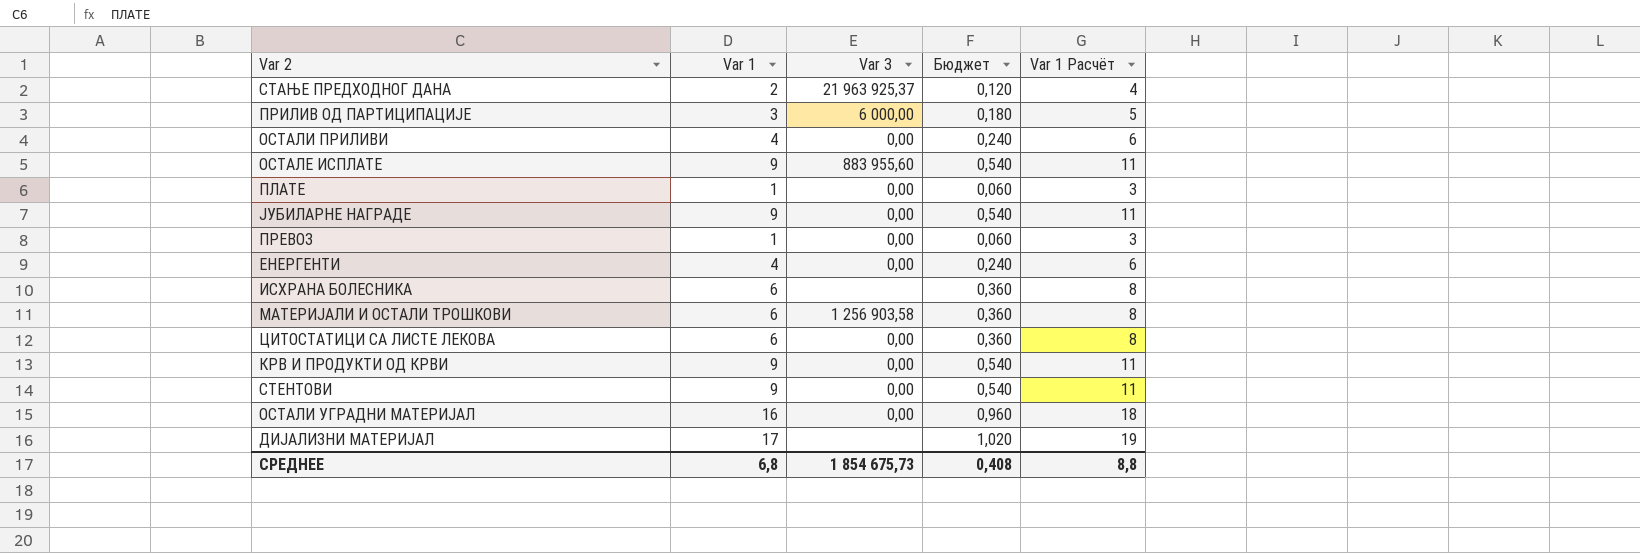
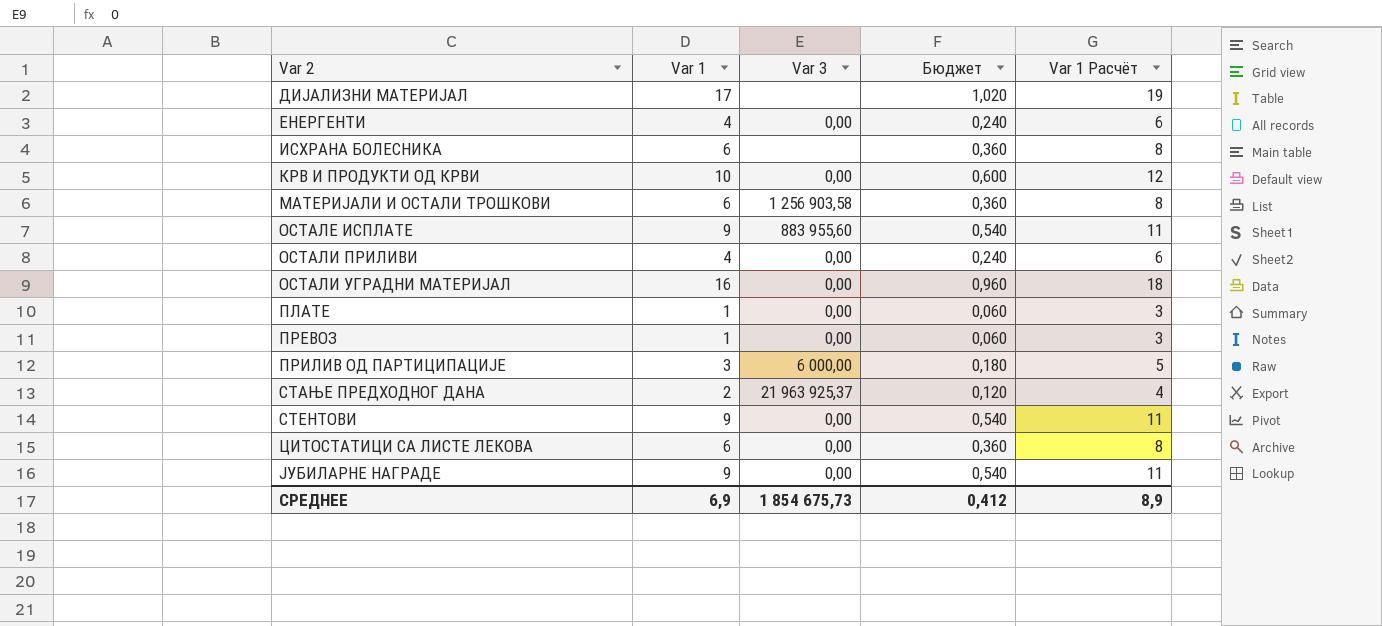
row order: none -> Var 2 ascending
КРВ И ПРОДУКТИ ОД КРВИ | Var 1: 9 -> 10
КРВ И ПРОДУКТИ ОД КРВИ | Бюджет: 0,540 -> 0,600
КРВ И ПРОДУКТИ ОД КРВИ | Var 1 Расчёт: 11 -> 12
СРЕДНЕЕ | Var 1: 6,8 -> 6,9
СРЕДНЕЕ | Бюджет: 0,408 -> 0,412
СРЕДНЕЕ | Var 1 Расчёт: 8,8 -> 8,9

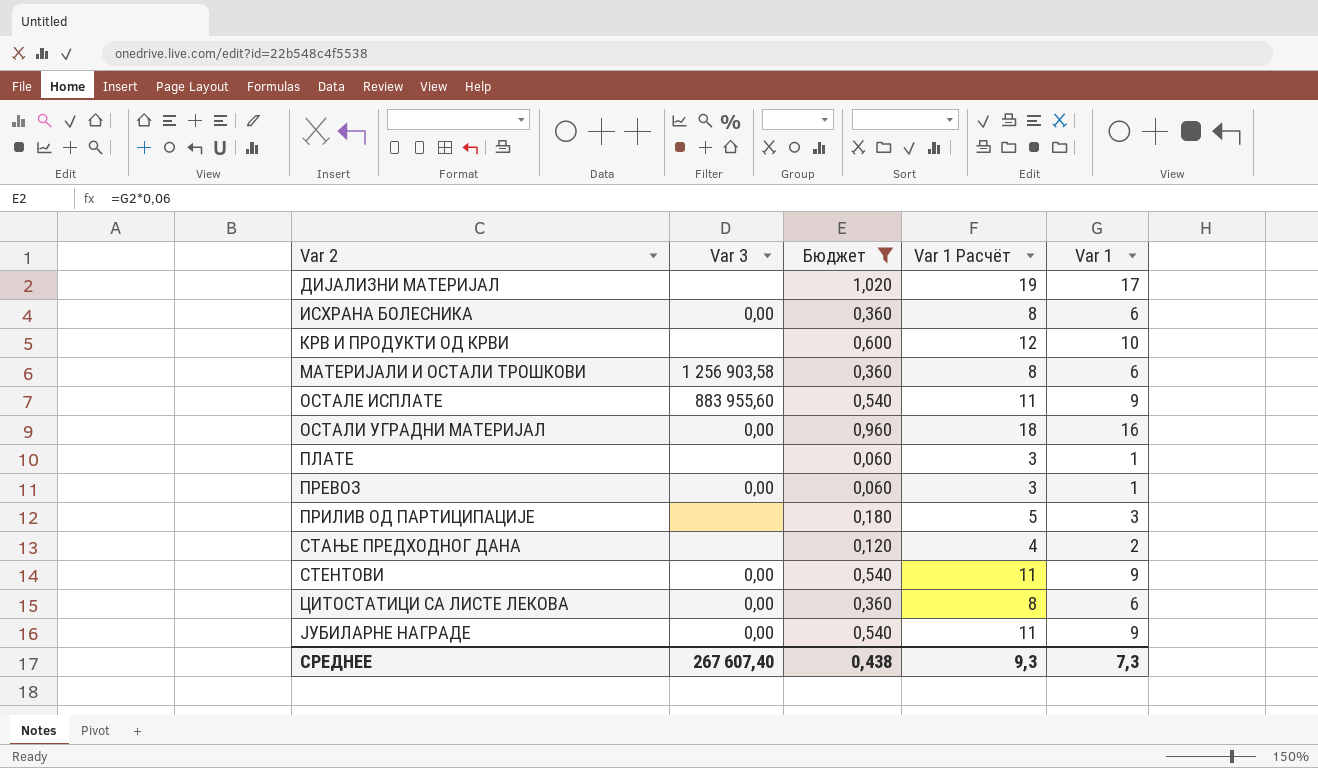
filter: none -> Бюджет != 0,240
column Var 1 | position: 2 -> 5
ИСХРАНА БОЛЕСНИКА | Var 3: none -> 0,00
КРВ И ПРОДУКТИ ОД КРВИ | Var 3: 0,00 -> none
ПЛАТЕ | Var 3: 0,00 -> none
ПРИЛИВ ОД ПАРТИЦИПАЦИЈЕ | Var 3: 6 000,00 -> none
СТАЊЕ ПРЕДХОДНОГ ДАНА | Var 3: 21 963 925,37 -> none
СРЕДНЕЕ | Var 3: 1 854 675,73 -> 267 607,40
СРЕДНЕЕ | Бюджет: 0,412 -> 0,438
СРЕДНЕЕ | Var 1 Расчёт: 8,9 -> 9,3
СРЕДНЕЕ | Var 1: 6,9 -> 7,3

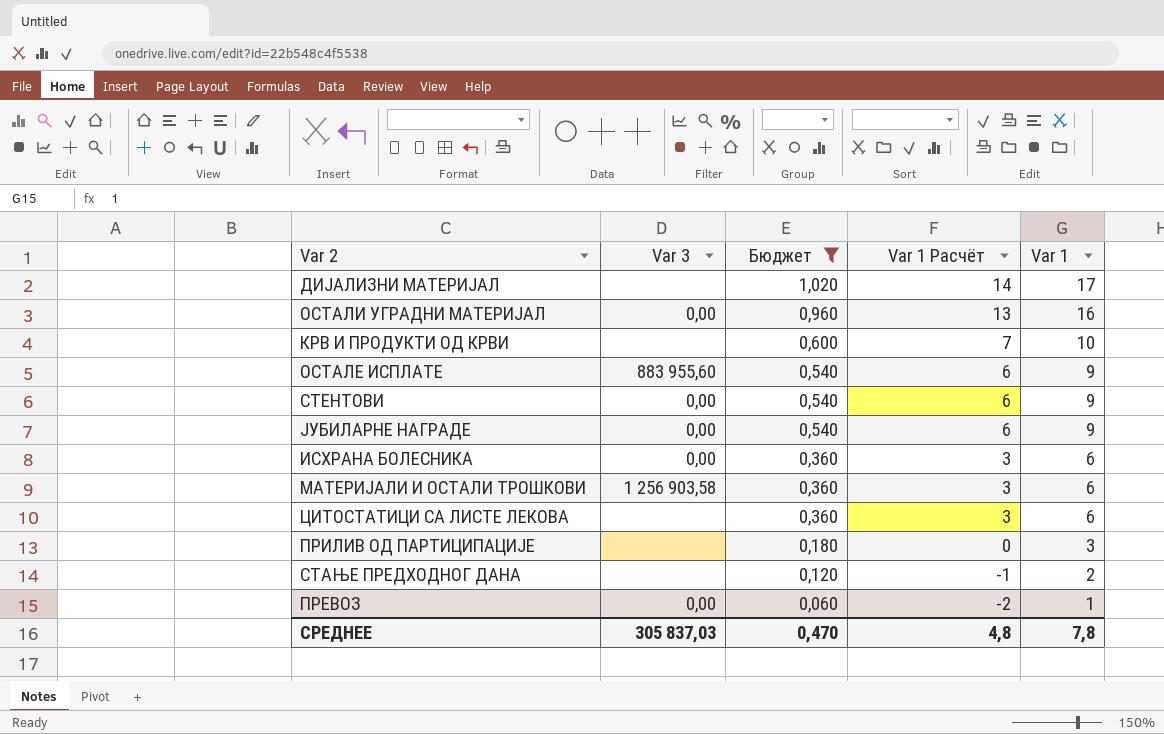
row order: Var 2 ascending -> Бюджет descending
column Var 1 Расчёт | formula: [Var 1] + 2 -> [Var 1] - 3
row ПЛАТЕ: none | 0,060 | 3 | 1 -> none
ЦИТОСТАТИЦИ СА ЛИСТЕ ЛЕКОВА | Var 3: 0,00 -> none
СРЕДНЕЕ | Var 3: 267 607,40 -> 305 837,03
СРЕДНЕЕ | Бюджет: 0,438 -> 0,470
СРЕДНЕЕ | Var 1 Расчёт: 9,3 -> 4,8
СРЕДНЕЕ | Var 1: 7,3 -> 7,8

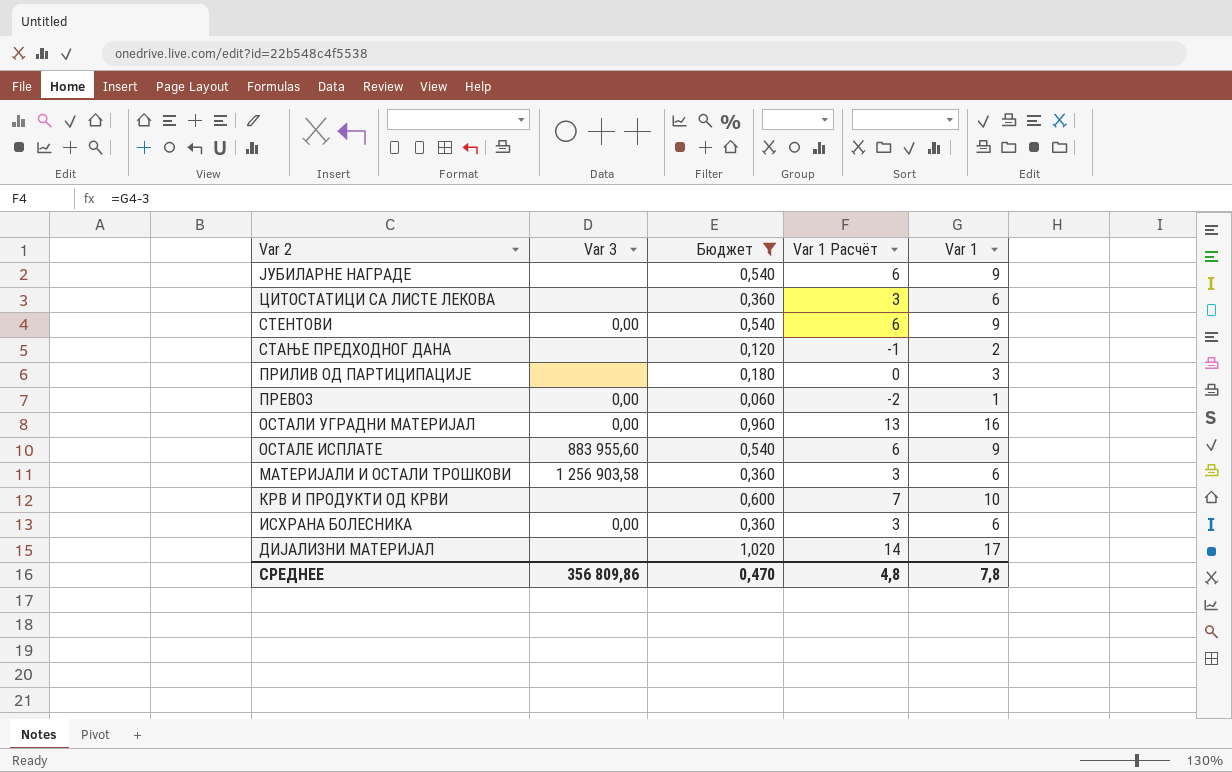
row order: Бюджет descending -> Var 2 descending
ЈУБИЛАРНЕ НАГРАДЕ | Var 3: 0,00 -> none
СРЕДНЕЕ | Var 3: 305 837,03 -> 356 809,86

